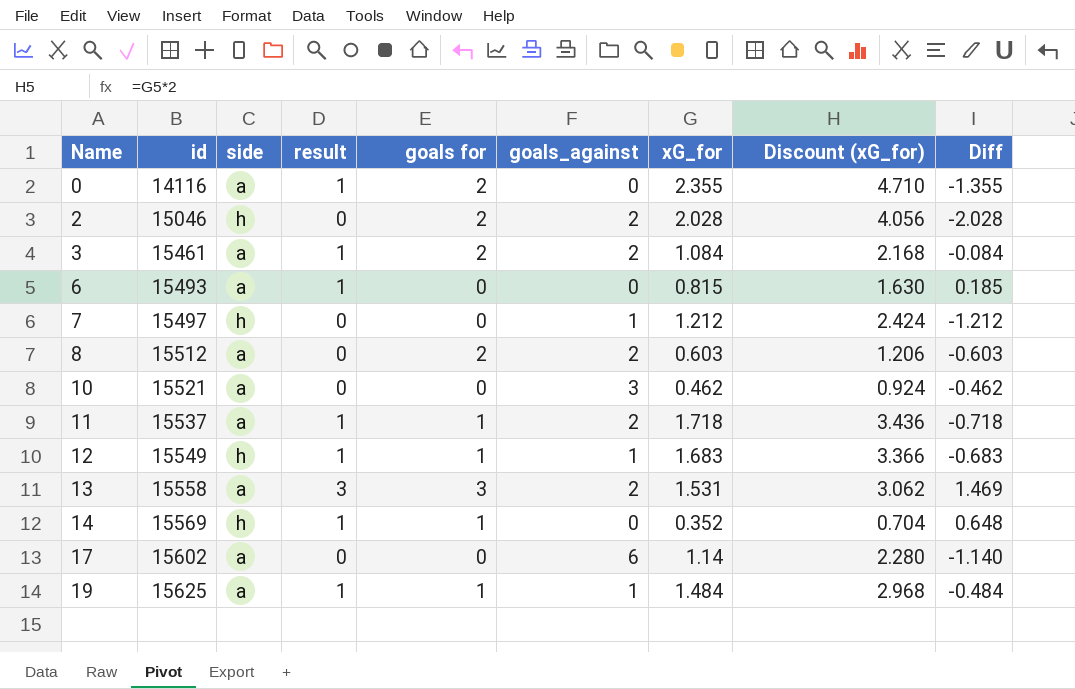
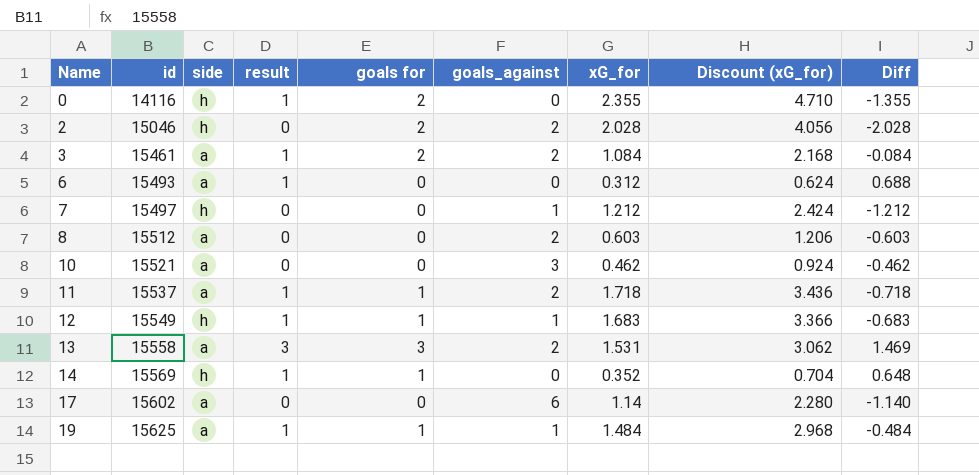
0 | side: a -> h
6 | xG_for: 0.815 -> 0.312
6 | Discount (xG_for): 1.630 -> 0.624
6 | Diff: 0.185 -> 0.688
8 | goals for: 2 -> 0

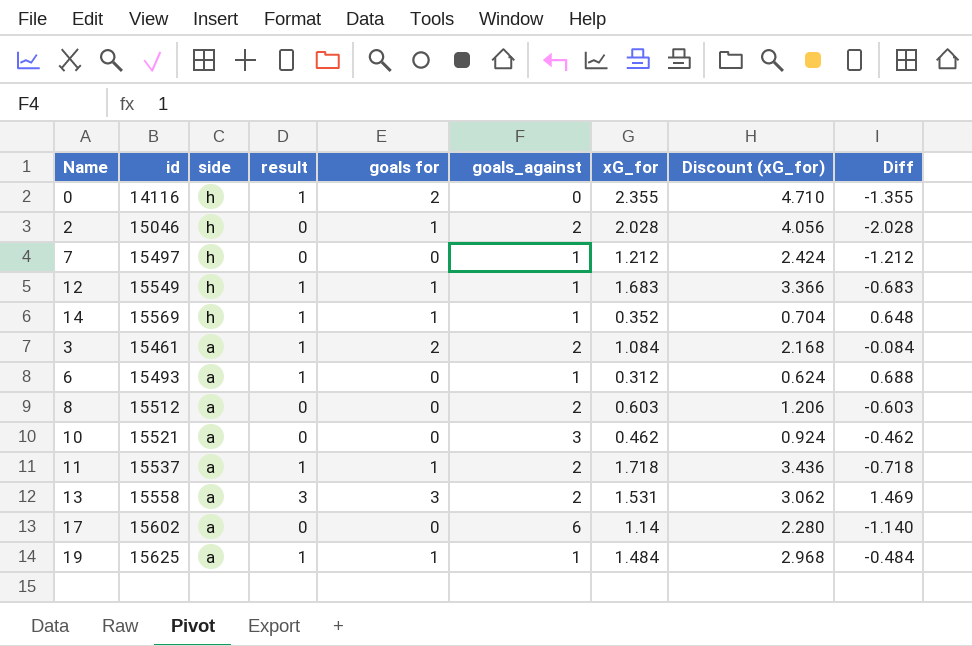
row order: Name ascending -> side descending
2 | goals for: 2 -> 1
14 | goals_against: 0 -> 1
6 | goals_against: 0 -> 1

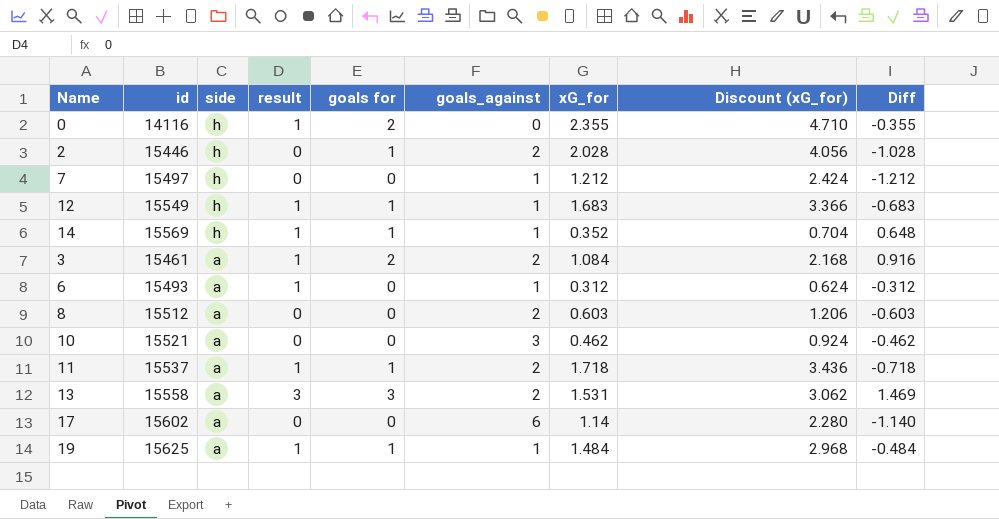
column Diff | formula: [result] - [xG_for] -> [goals for] - [xG_for]
2 | id: 15046 -> 15446

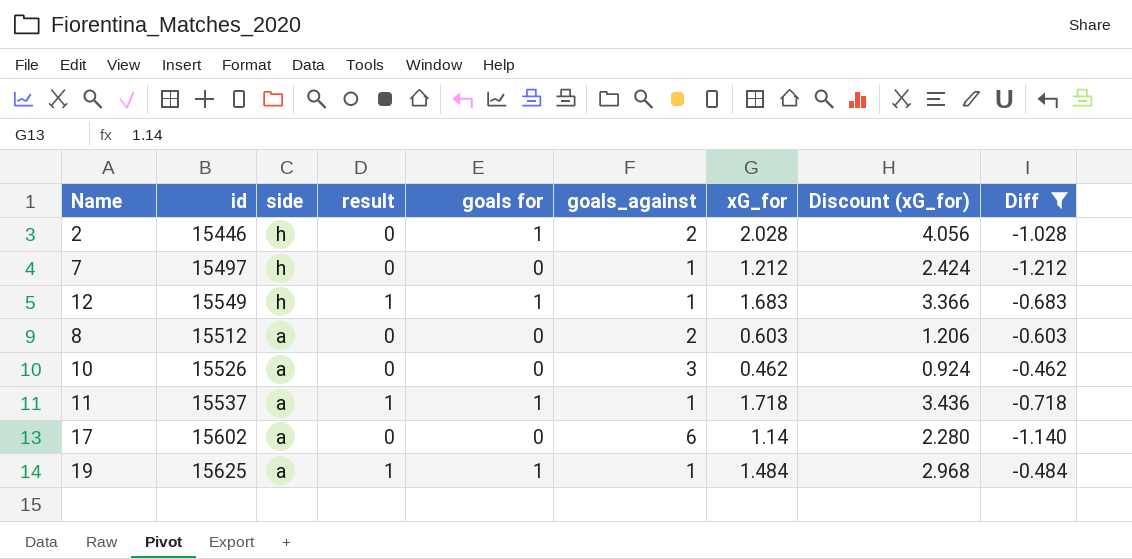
filter: none -> Diff <= -0.462
10 | id: 15521 -> 15526
11 | goals_against: 2 -> 1

